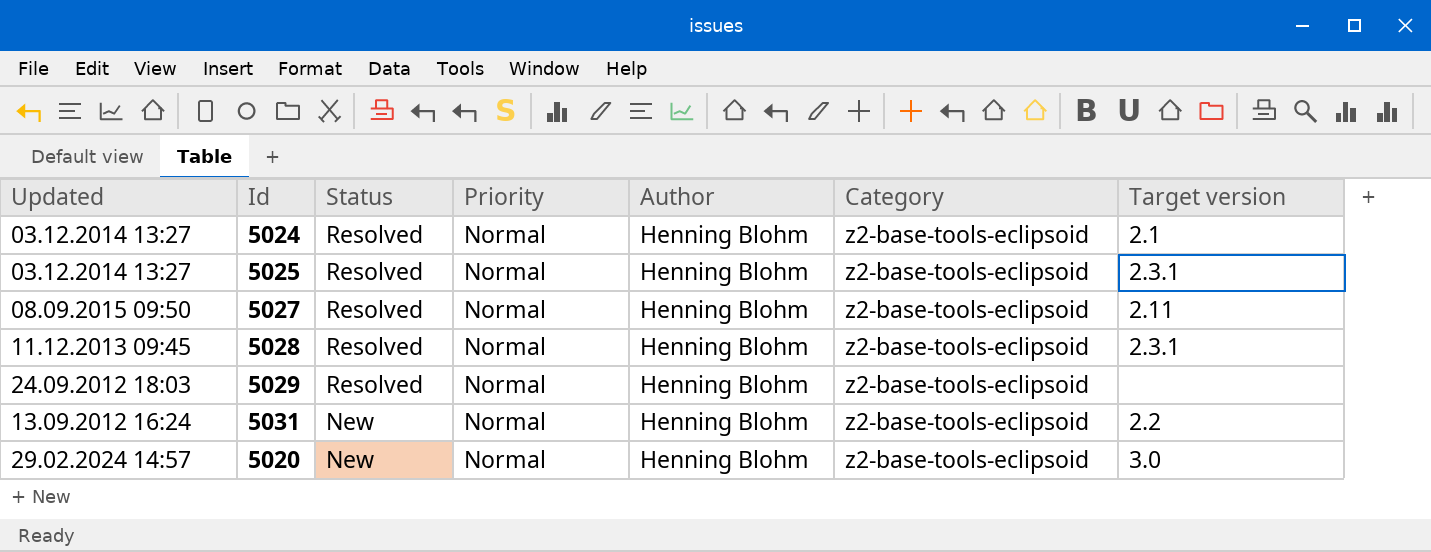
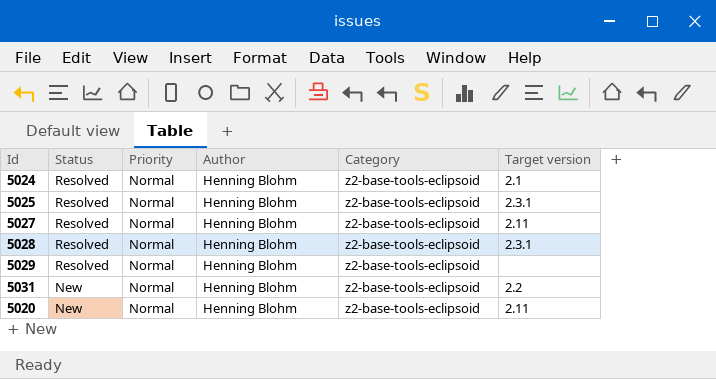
column Updated | position: 1 -> none
5020 | Target version: 3.0 -> 2.11

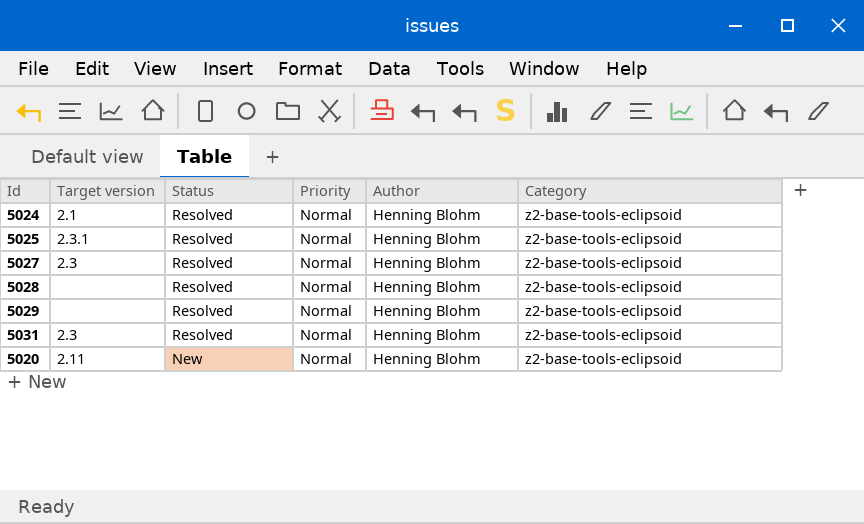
column Target version | position: 6 -> 2
5027 | Target version: 2.11 -> 2.3
5028 | Target version: 2.3.1 -> none
5031 | Target version: 2.2 -> 2.3
5031 | Status: New -> Resolved

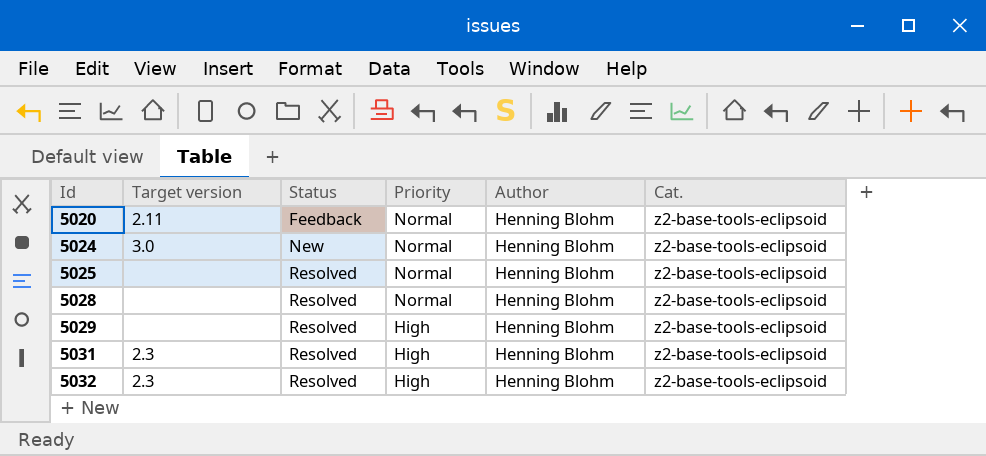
row order: Status descending -> Id ascending
column name: Category -> Cat.
row 5027: 2.3 | Resolved | Normal | Henning Blohm | z2-base-tools-eclipsoid -> none
5020 | Status: New -> Feedback
5024 | Target version: 2.1 -> 3.0
5024 | Status: Resolved -> New
5025 | Target version: 2.3.1 -> none
5029 | Priority: Normal -> High
5031 | Priority: Normal -> High
row 5032: none -> 2.3 | Resolved | High | Henning Blohm | z2-base-tools-eclipsoid

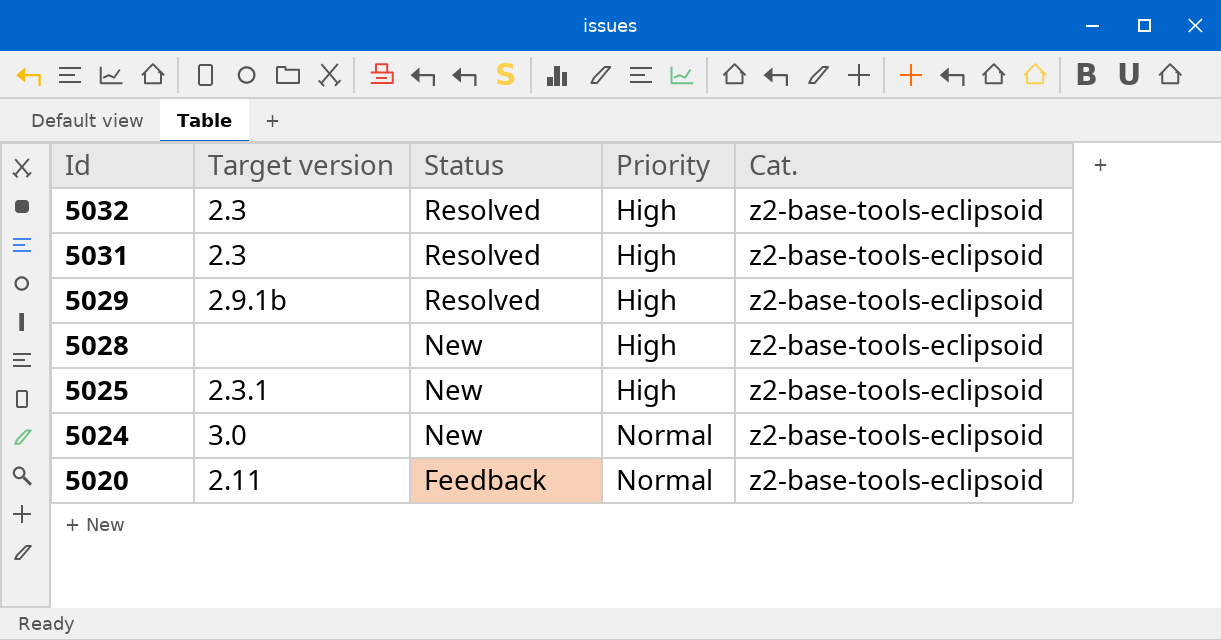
row order: Id ascending -> Id descending
column Author | position: 5 -> none
5029 | Target version: none -> 2.9.1b
5028 | Status: Resolved -> New
5028 | Priority: Normal -> High
5025 | Target version: none -> 2.3.1
5025 | Status: Resolved -> New
5025 | Priority: Normal -> High

